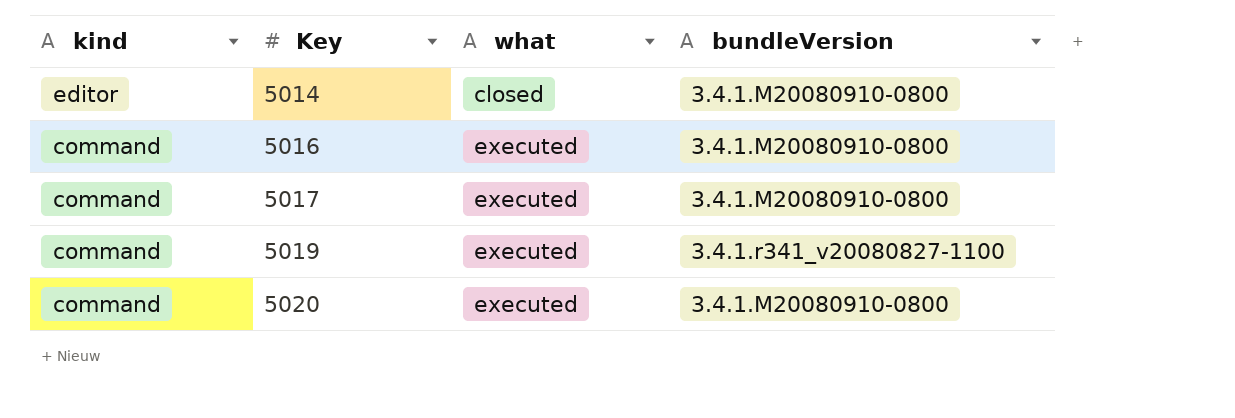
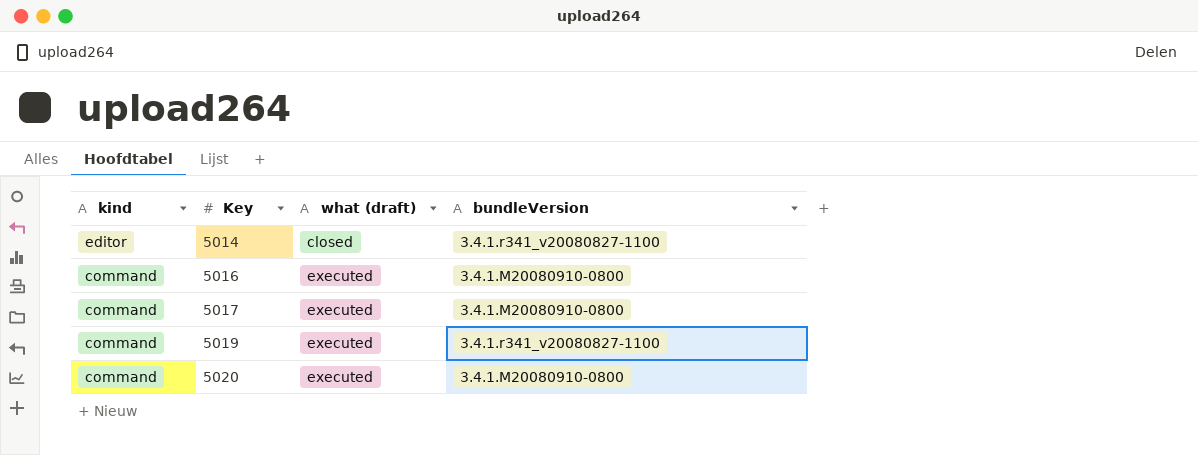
column name: what -> what (draft)
5014 | bundleVersion: 3.4.1.M20080910-0800 -> 3.4.1.r341_v20080827-1100

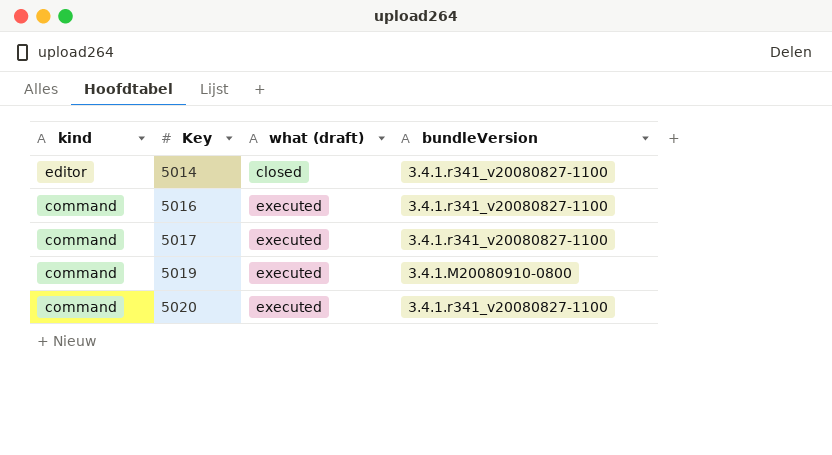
5016 | bundleVersion: 3.4.1.M20080910-0800 -> 3.4.1.r341_v20080827-1100
5017 | bundleVersion: 3.4.1.M20080910-0800 -> 3.4.1.r341_v20080827-1100
5019 | bundleVersion: 3.4.1.r341_v20080827-1100 -> 3.4.1.M20080910-0800
5020 | bundleVersion: 3.4.1.M20080910-0800 -> 3.4.1.r341_v20080827-1100

